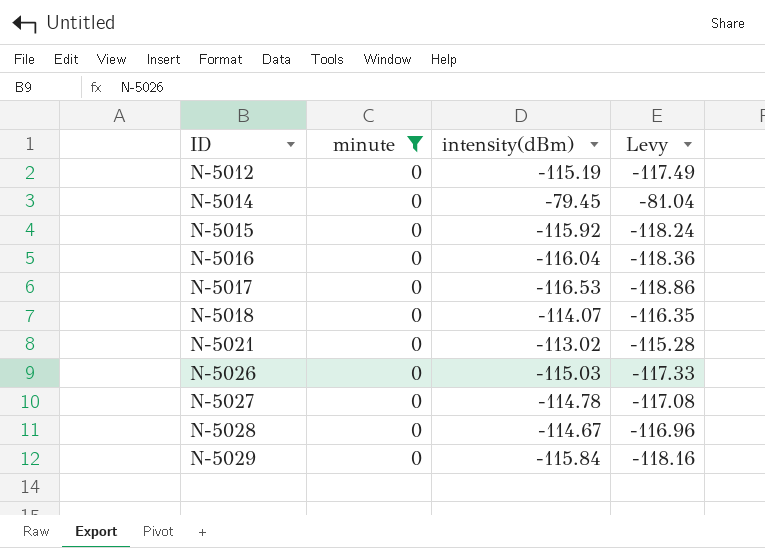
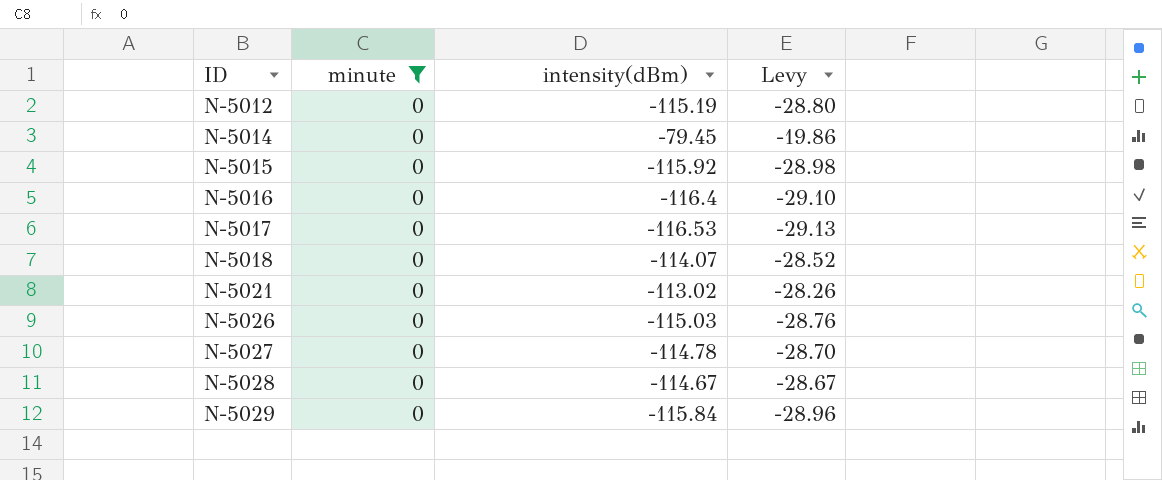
column Levy | formula: [intensity(dBm)] * 1.02 -> [intensity(dBm)] * 0.25
N-5016 | intensity(dBm): -116.04 -> -116.4

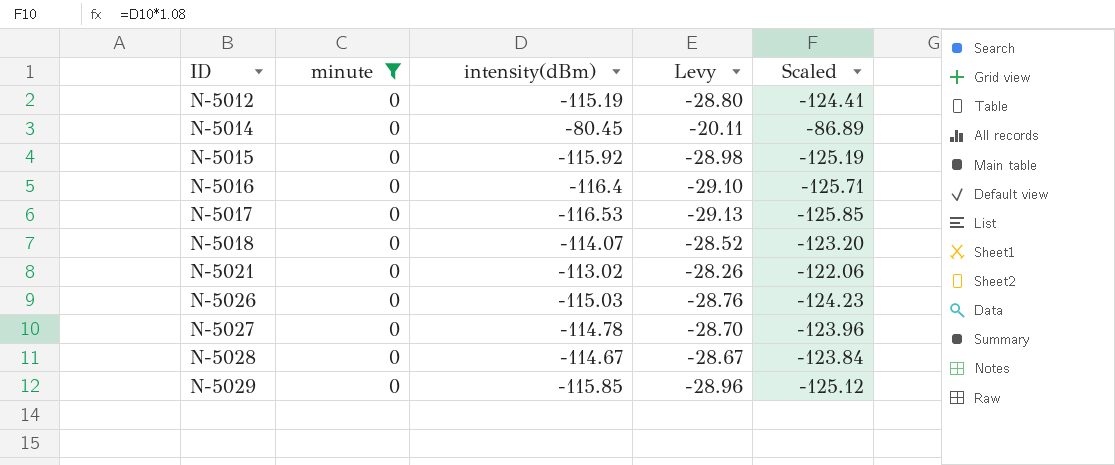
column Scaled | formula: none -> [intensity(dBm)] * 1.08
N-5014 | intensity(dBm): -79.45 -> -80.45
N-5014 | Levy: -19.86 -> -20.11
N-5029 | intensity(dBm): -115.84 -> -115.85

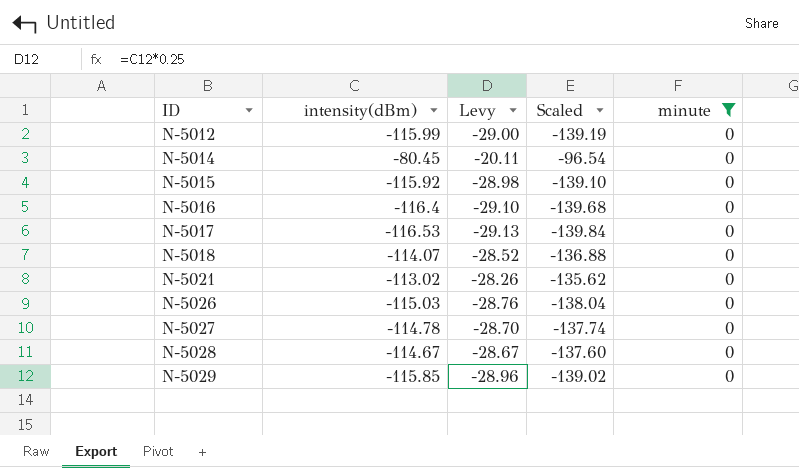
column Scaled | formula: [intensity(dBm)] * 1.08 -> [intensity(dBm)] * 1.2
column minute | position: 2 -> 5
N-5012 | intensity(dBm): -115.19 -> -115.99
N-5012 | Levy: -28.80 -> -29.00

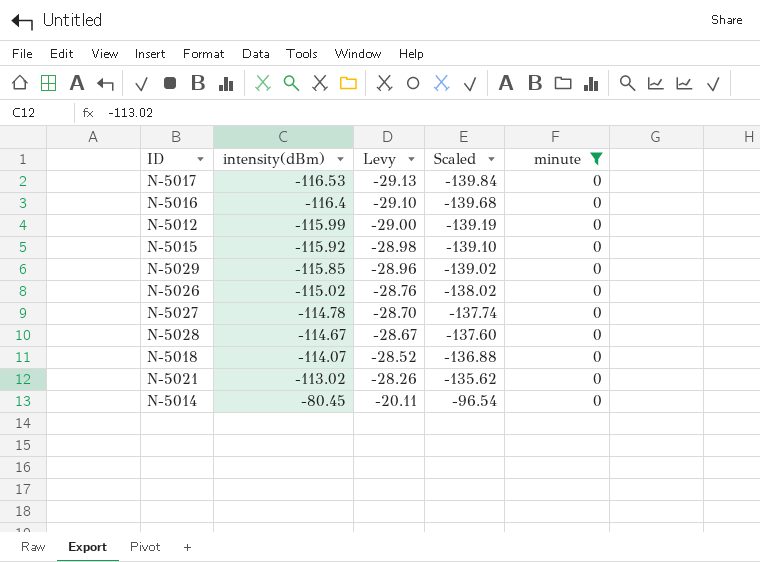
row order: ID ascending -> intensity(dBm) ascending
N-5026 | intensity(dBm): -115.03 -> -115.02
N-5026 | Scaled: -138.04 -> -138.02

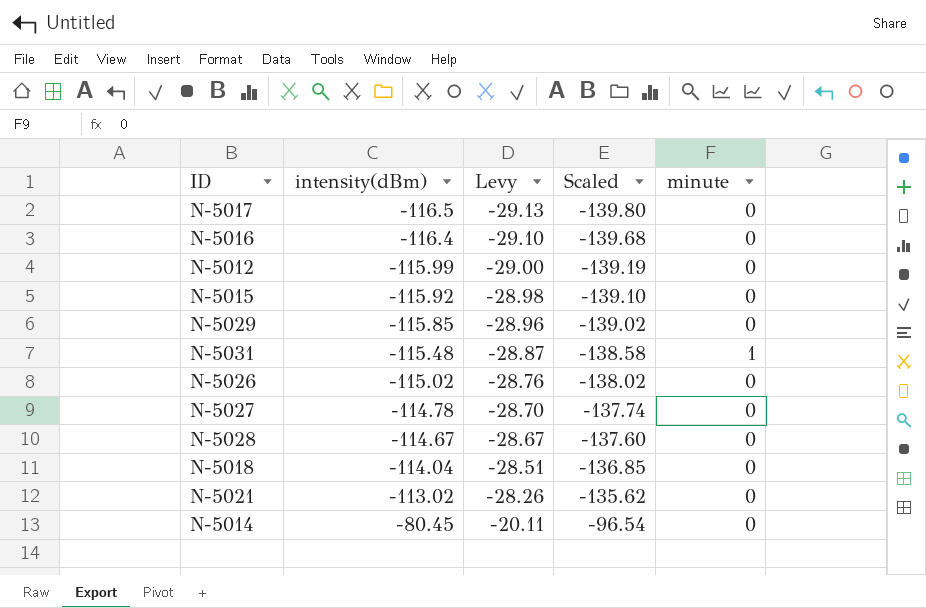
filter: minute = 0 -> none
N-5017 | intensity(dBm): -116.53 -> -116.5
N-5017 | Scaled: -139.84 -> -139.80
N-5018 | intensity(dBm): -114.07 -> -114.04
N-5018 | Levy: -28.52 -> -28.51
N-5018 | Scaled: -136.88 -> -136.85

